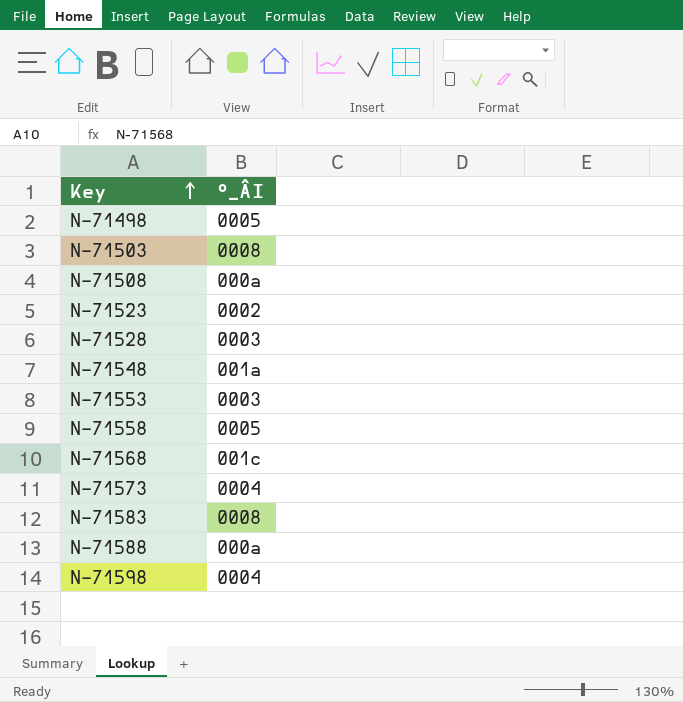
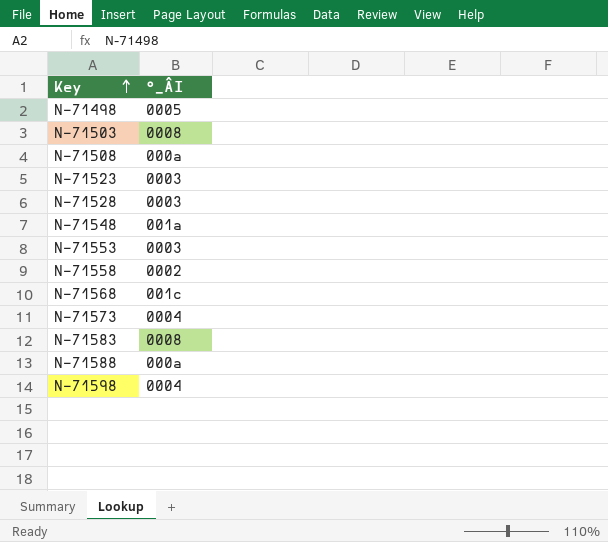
N-71523 | °_ÂI: 0002 -> 0003
N-71558 | °_ÂI: 0005 -> 0002

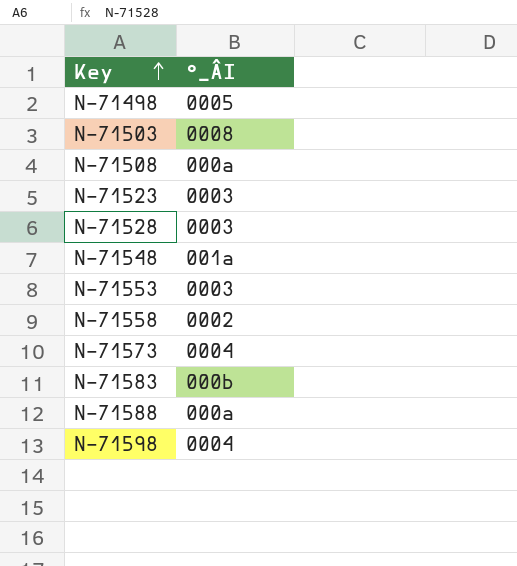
row N-71568: 001c -> none
N-71583 | °_ÂI: 0008 -> 000b

